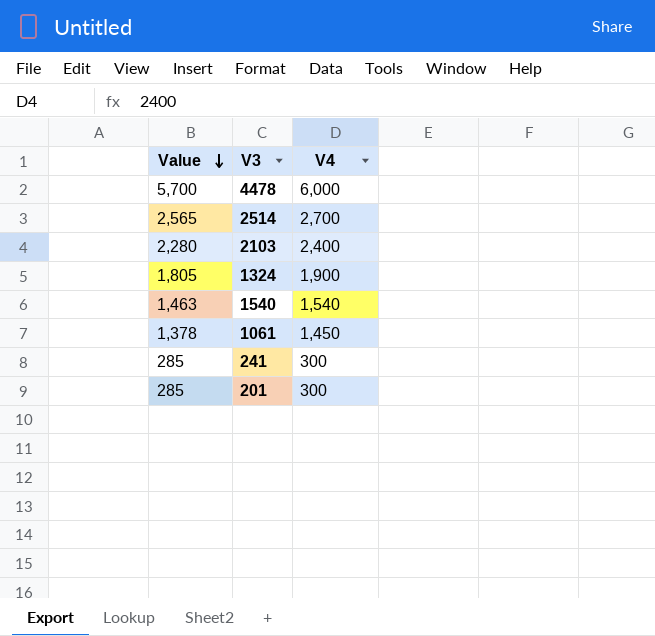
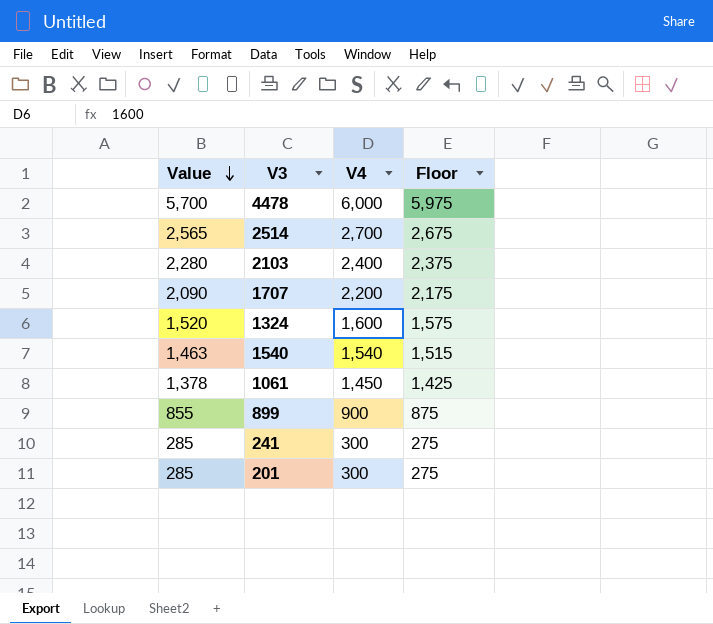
column Floor | formula: none -> [V4] - 25
row 1707: none -> 2,090 | 2,200 | 2,175
1324 | Value: 1,805 -> 1,520
1324 | V4: 1,900 -> 1,600
row 899: none -> 855 | 900 | 875

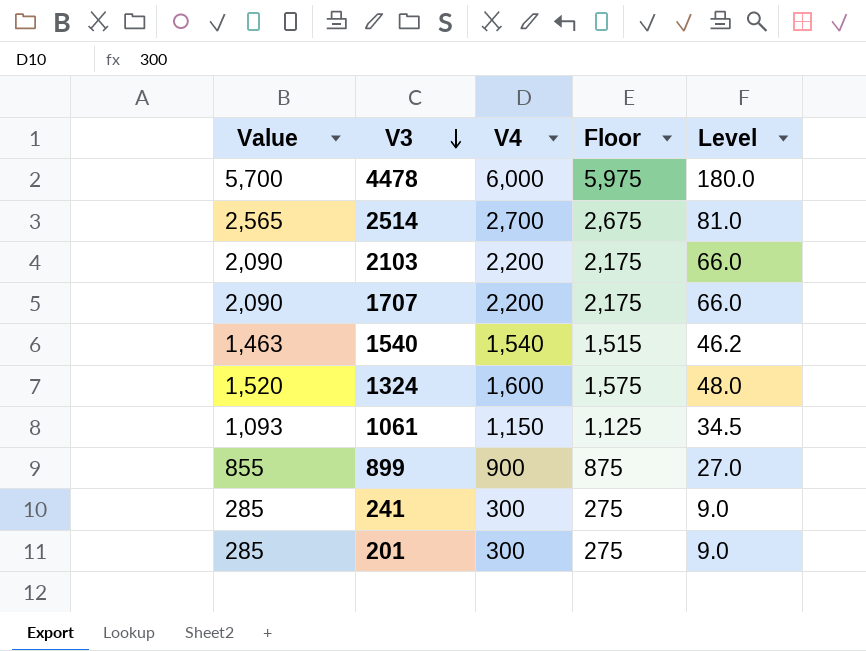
row order: Value descending -> V3 descending
column Level | formula: none -> [V4] * 0.03
2103 | Value: 2,280 -> 2,090
2103 | V4: 2,400 -> 2,200
2103 | Floor: 2,375 -> 2,175
1061 | Value: 1,378 -> 1,093
1061 | V4: 1,450 -> 1,150
1061 | Floor: 1,425 -> 1,125

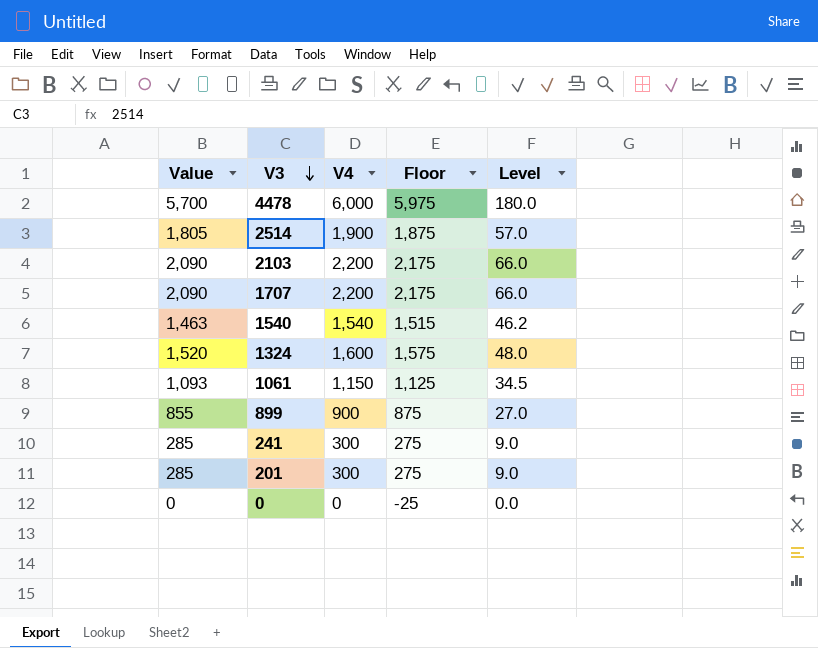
2514 | Value: 2,565 -> 1,805
2514 | V4: 2,700 -> 1,900
2514 | Floor: 2,675 -> 1,875
2514 | Level: 81.0 -> 57.0
row 0: none -> 0 | 0 | -25 | 0.0

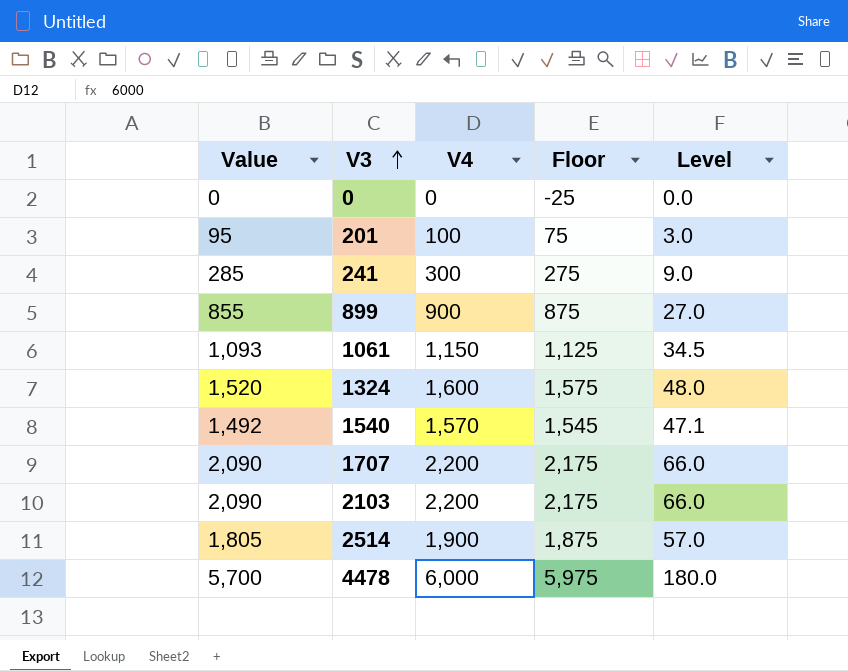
row order: V3 descending -> V3 ascending
201 | Value: 285 -> 95
201 | V4: 300 -> 100
201 | Floor: 275 -> 75
201 | Level: 9.0 -> 3.0
1540 | Value: 1,463 -> 1,492
1540 | V4: 1,540 -> 1,570
1540 | Floor: 1,515 -> 1,545
1540 | Level: 46.2 -> 47.1

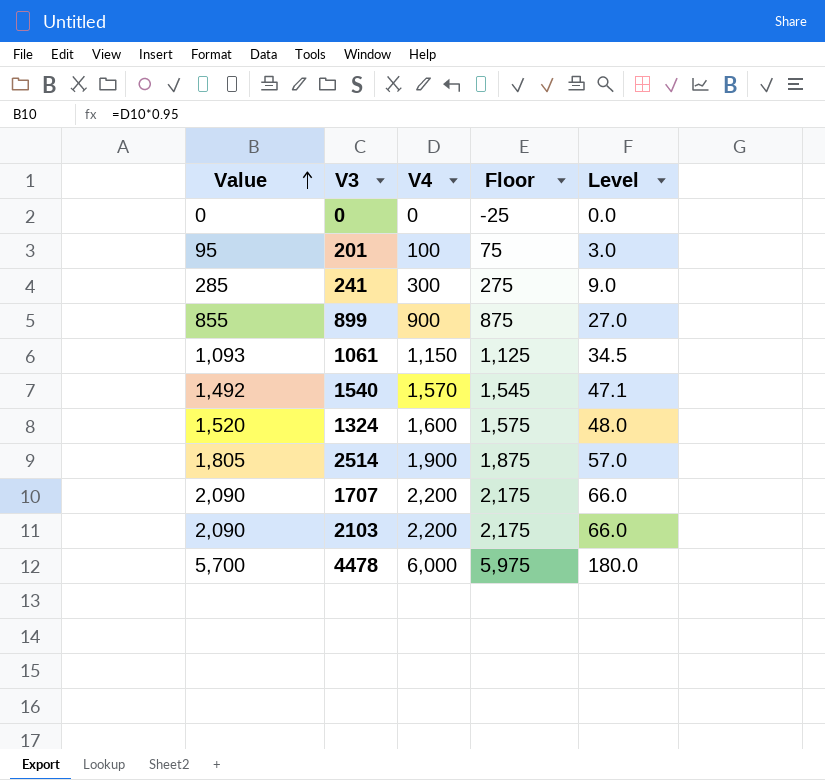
row order: V3 ascending -> Value ascending

